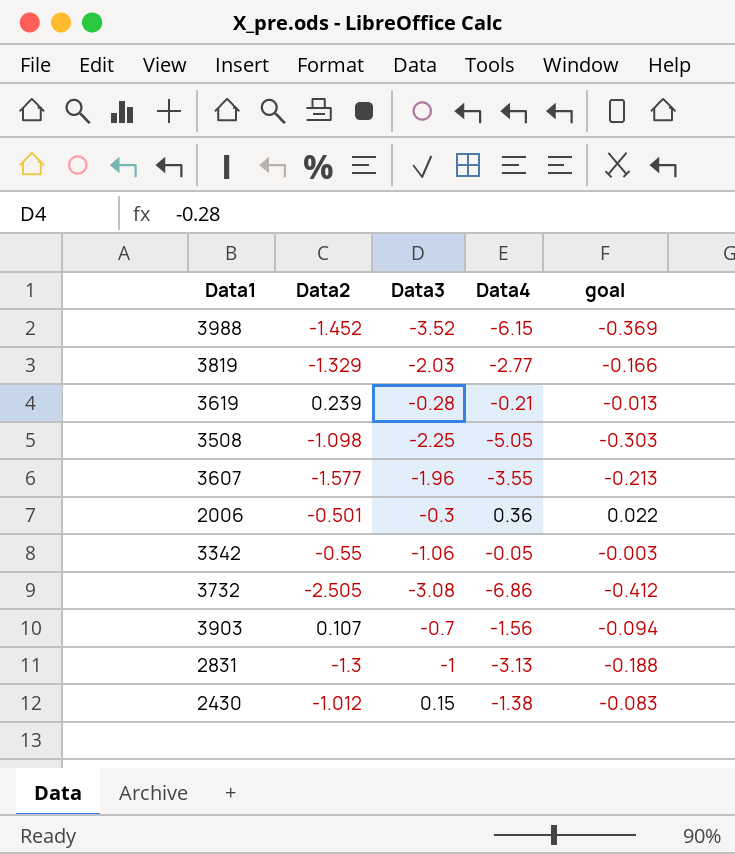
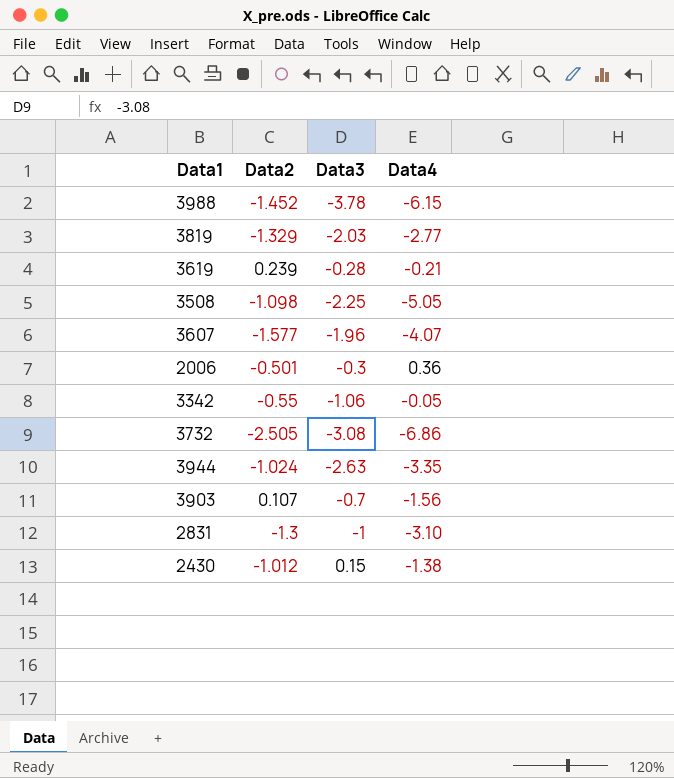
column goal | formula: [Data4] * 0.06 -> none
3988 | Data3: -3.52 -> -3.78
3607 | Data4: -3.55 -> -4.07
row 3944: none -> -1.024 | -2.63 | -3.35
2831 | Data4: -3.13 -> -3.10

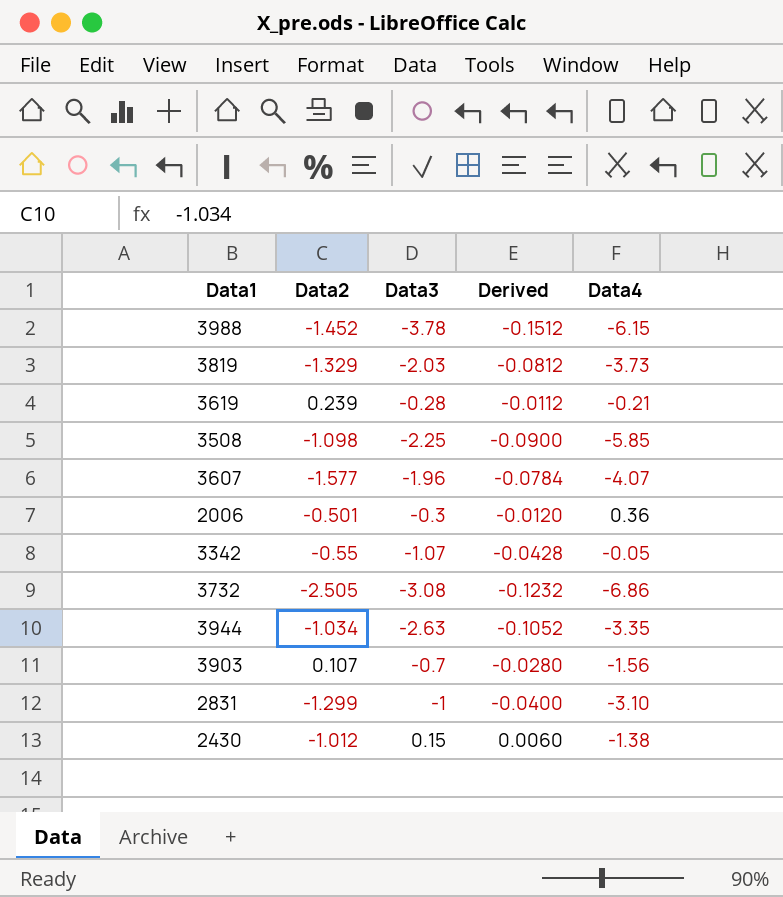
column Derived | formula: none -> [Data3] * 0.04
3819 | Data4: -2.77 -> -3.73
3508 | Data4: -5.05 -> -5.85
3342 | Data3: -1.06 -> -1.07
3944 | Data2: -1.024 -> -1.034
2831 | Data2: -1.3 -> -1.299

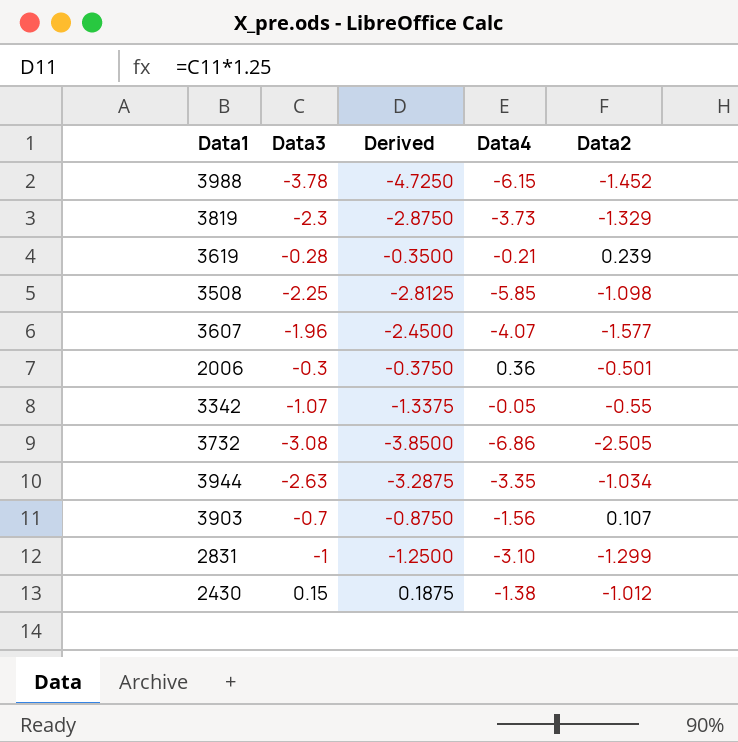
column Derived | formula: [Data3] * 0.04 -> [Data3] * 1.25
column Data2 | position: 2 -> 5
3819 | Data3: -2.03 -> -2.3

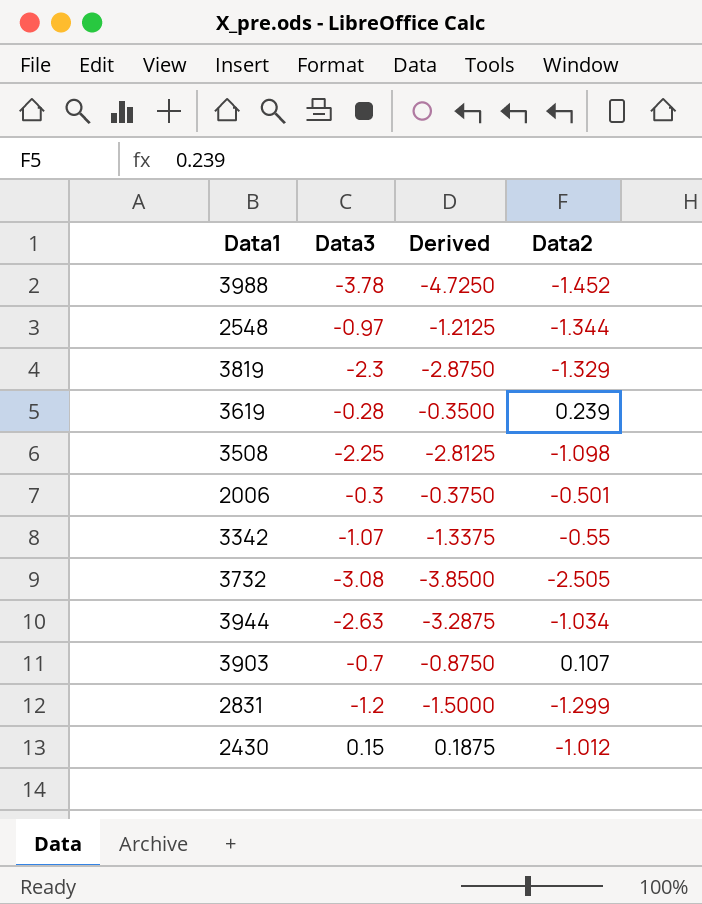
column Data4 | position: 4 -> none
row 3607: -1.96 | -2.4500 | -4.07 | -1.577 -> none
row 2548: none -> -0.97 | -1.2125 | -1.344
2831 | Data3: -1 -> -1.2
2831 | Derived: -1.2500 -> -1.5000

